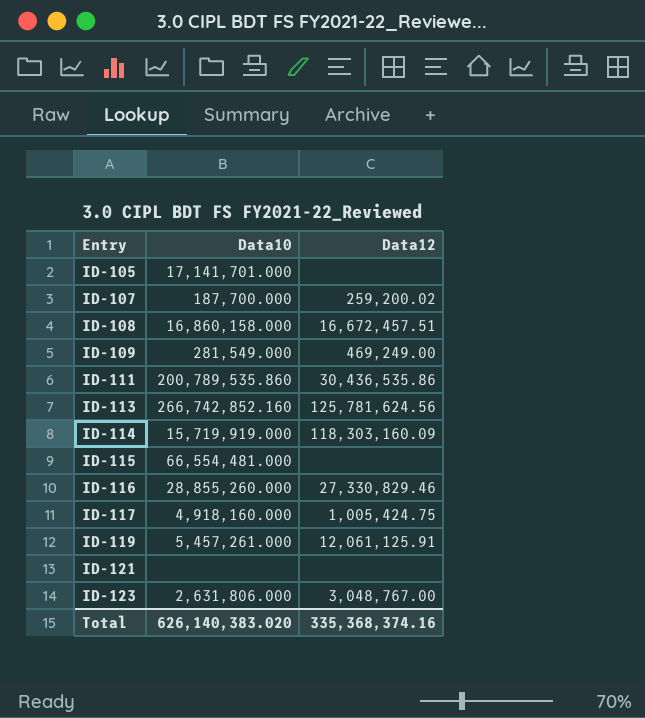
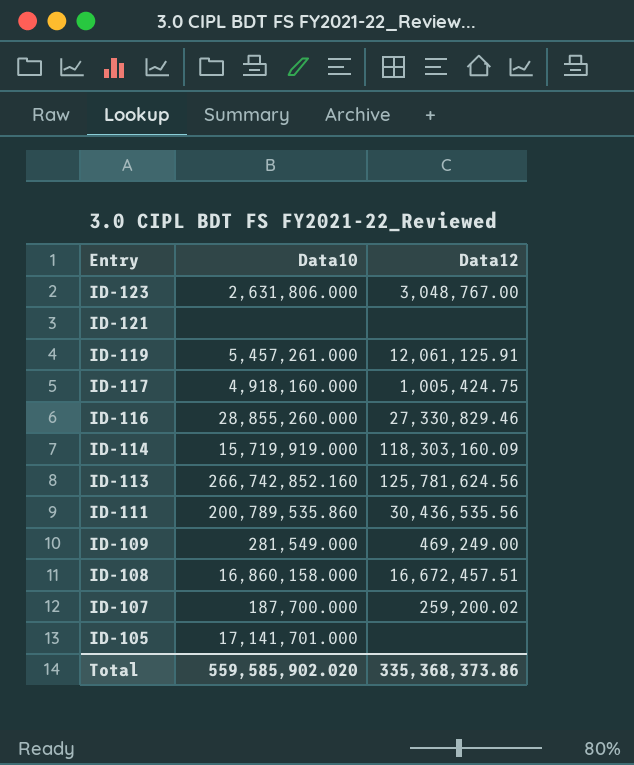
row order: Entry ascending -> Entry descending
row ID-115: 66,554,481.000 | none -> none
ID-111 | Data12: 30,436,535.86 -> 30,436,535.56
Total | Data10: 626,140,383.020 -> 559,585,902.020
Total | Data12: 335,368,374.16 -> 335,368,373.86

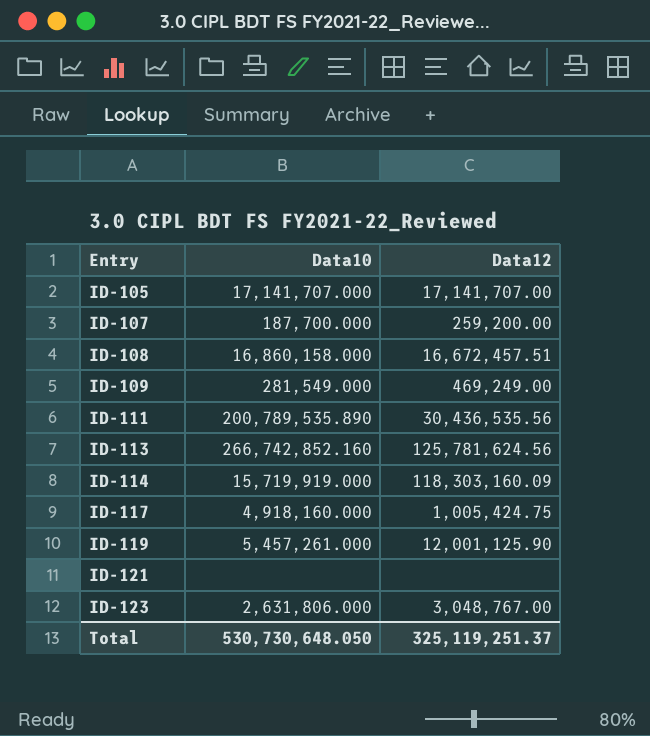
row order: Entry descending -> Entry ascending
row ID-116: 28,855,260.000 | 27,330,829.46 -> none
ID-105 | Data10: 17,141,701.000 -> 17,141,707.000
ID-105 | Data12: none -> 17,141,707.00
ID-107 | Data12: 259,200.02 -> 259,200.00
ID-111 | Data10: 200,789,535.860 -> 200,789,535.890
ID-119 | Data12: 12,061,125.91 -> 12,001,125.90
Total | Data10: 559,585,902.020 -> 530,730,648.050
Total | Data12: 335,368,373.86 -> 325,119,251.37

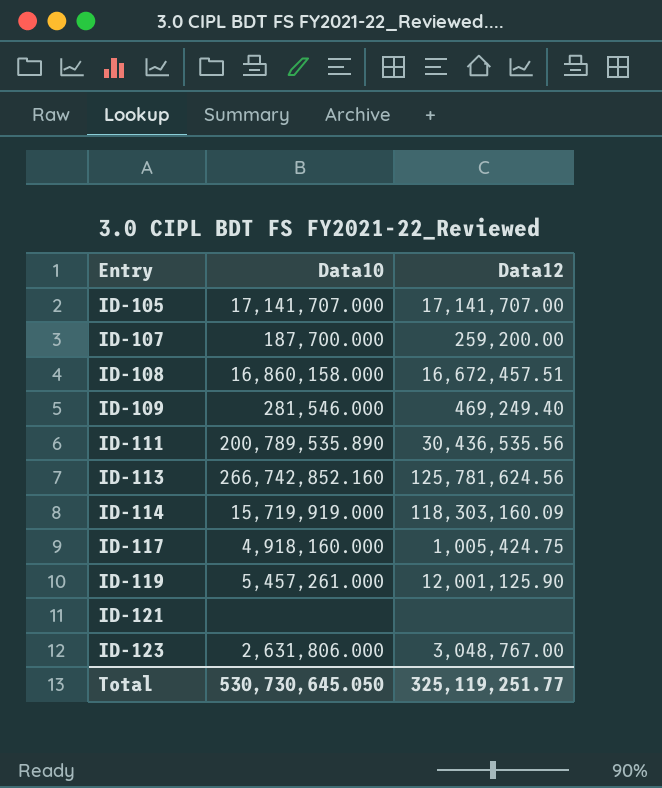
ID-109 | Data10: 281,549.000 -> 281,546.000
ID-109 | Data12: 469,249.00 -> 469,249.40
Total | Data10: 530,730,648.050 -> 530,730,645.050
Total | Data12: 325,119,251.37 -> 325,119,251.77

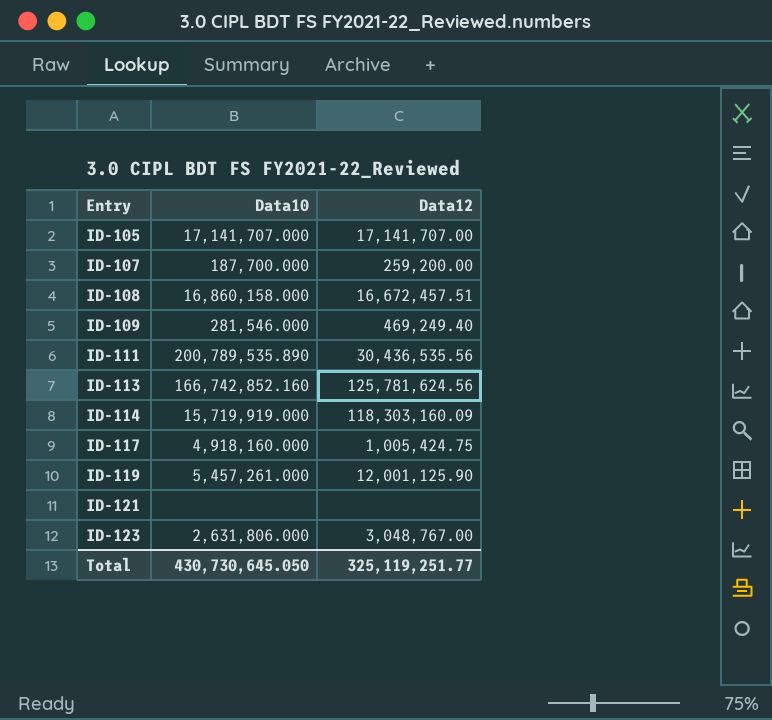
ID-113 | Data10: 266,742,852.160 -> 166,742,852.160
Total | Data10: 530,730,645.050 -> 430,730,645.050

